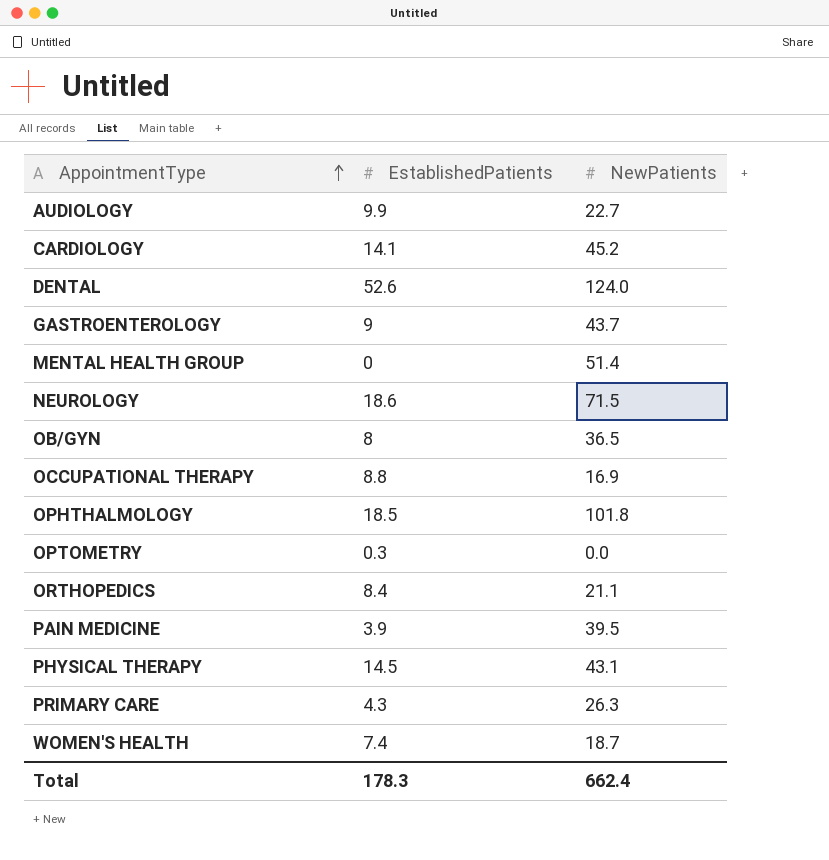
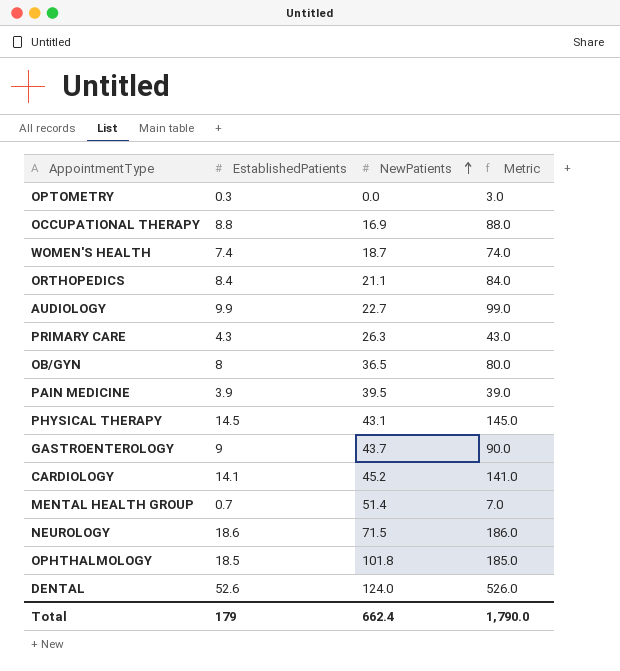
row order: AppointmentType ascending -> NewPatients ascending
column Metric | formula: none -> [EstablishedPatients] * 10
MENTAL HEALTH GROUP | EstablishedPatients: 0 -> 0.7
Total | EstablishedPatients: 178.3 -> 179

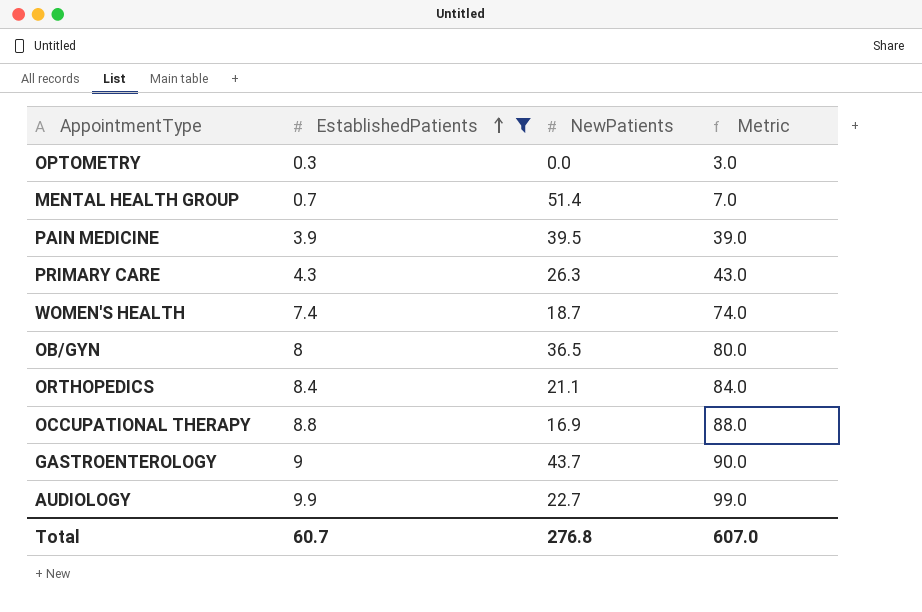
filter: none -> EstablishedPatients <= 9.9
row order: NewPatients ascending -> EstablishedPatients ascending
Total | EstablishedPatients: 179 -> 60.7
Total | NewPatients: 662.4 -> 276.8
Total | Metric: 1,790.0 -> 607.0

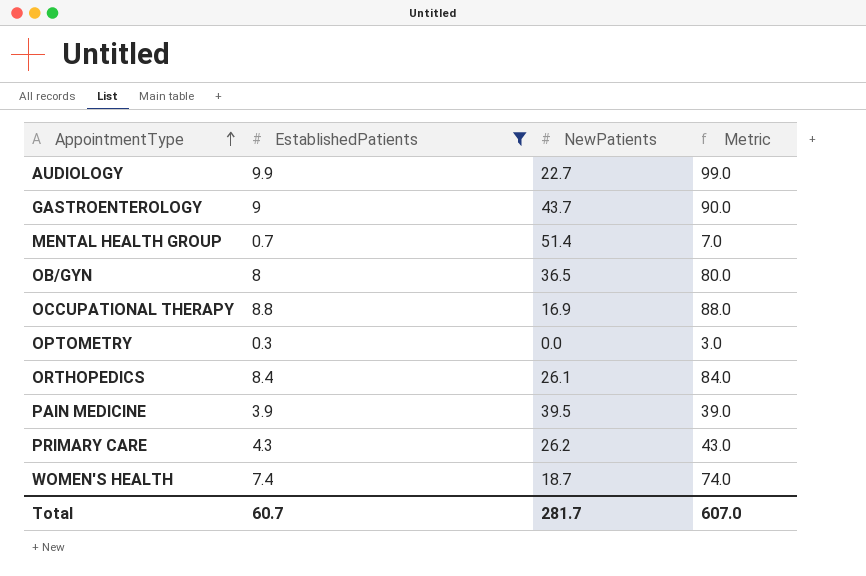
row order: EstablishedPatients ascending -> AppointmentType ascending
ORTHOPEDICS | NewPatients: 21.1 -> 26.1
PRIMARY CARE | NewPatients: 26.3 -> 26.2
Total | NewPatients: 276.8 -> 281.7

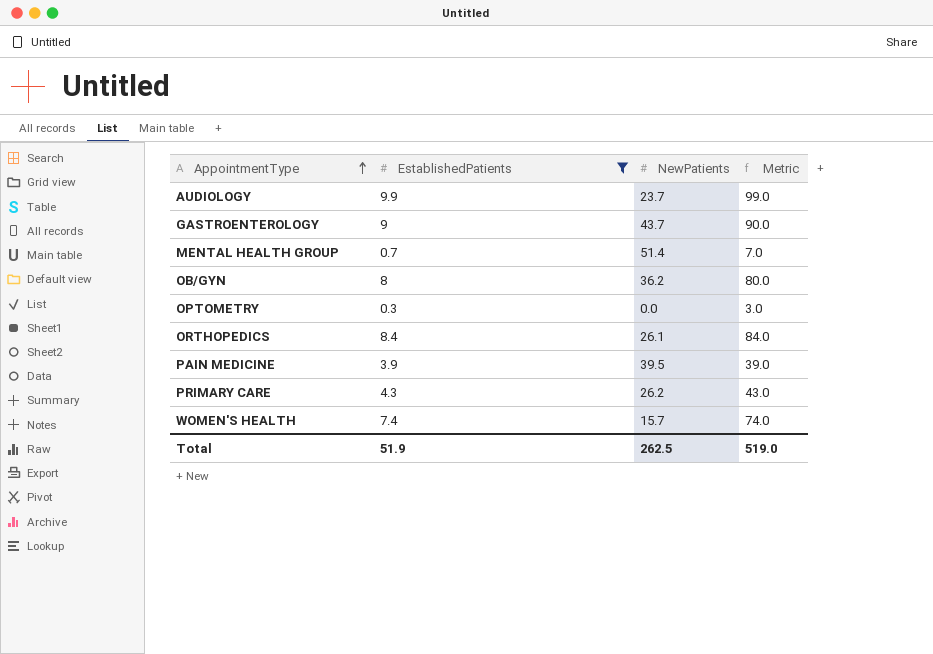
row OCCUPATIONAL THERAPY: 8.8 | 16.9 | 88.0 -> none
AUDIOLOGY | NewPatients: 22.7 -> 23.7
OB/GYN | NewPatients: 36.5 -> 36.2
WOMEN'S HEALTH | NewPatients: 18.7 -> 15.7
Total | EstablishedPatients: 60.7 -> 51.9
Total | NewPatients: 281.7 -> 262.5
Total | Metric: 607.0 -> 519.0

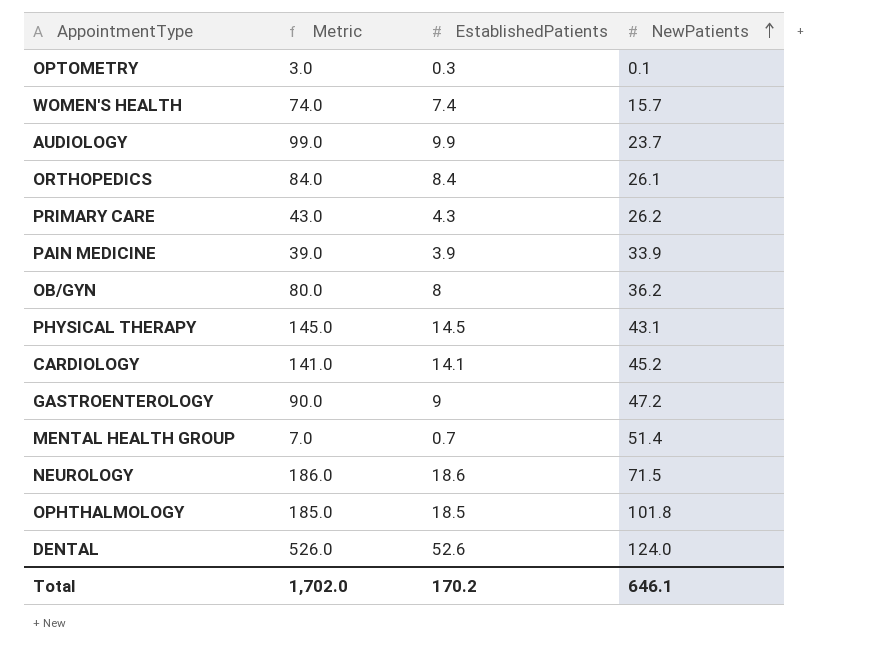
filter: EstablishedPatients <= 9.9 -> none
row order: AppointmentType ascending -> NewPatients ascending
column Metric | position: 4 -> 2
OPTOMETRY | NewPatients: 0.0 -> 0.1
PAIN MEDICINE | NewPatients: 39.5 -> 33.9
GASTROENTEROLOGY | NewPatients: 43.7 -> 47.2
Total | Metric: 519.0 -> 1,702.0
Total | EstablishedPatients: 51.9 -> 170.2
Total | NewPatients: 262.5 -> 646.1

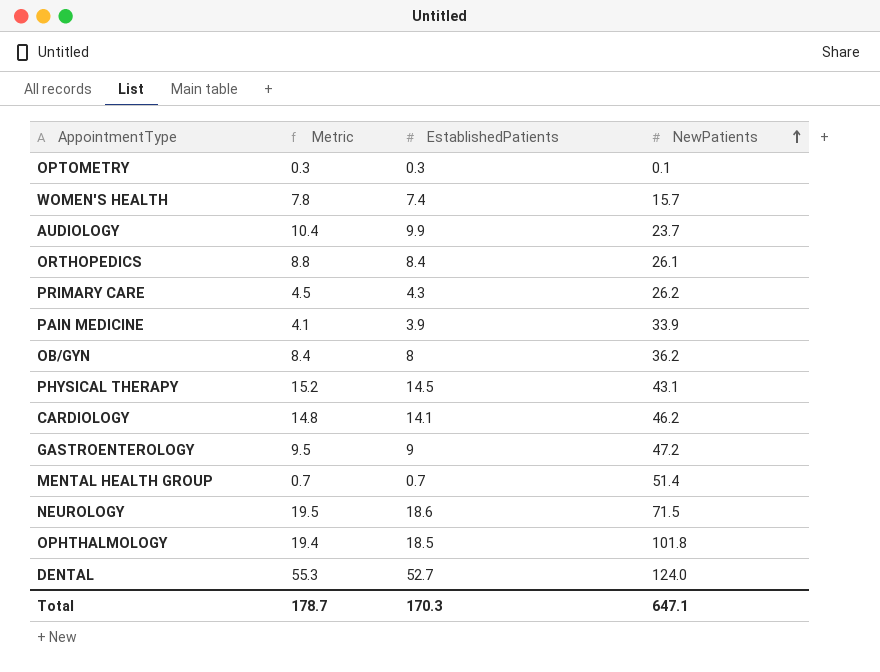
column Metric | formula: [EstablishedPatients] * 10 -> [EstablishedPatients] * 1.05
CARDIOLOGY | NewPatients: 45.2 -> 46.2
DENTAL | EstablishedPatients: 52.6 -> 52.7
Total | Metric: 1,702.0 -> 178.7
Total | EstablishedPatients: 170.2 -> 170.3
Total | NewPatients: 646.1 -> 647.1

